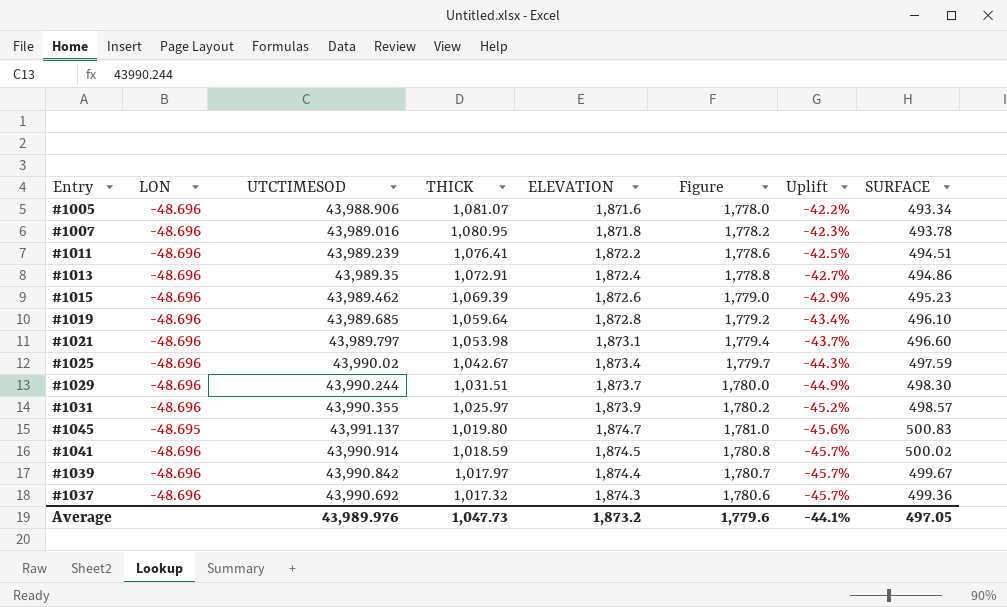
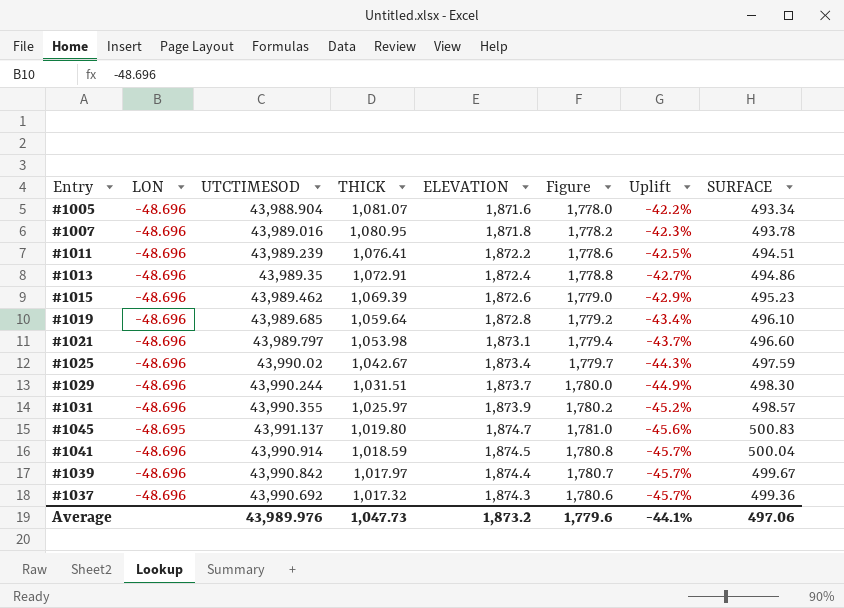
#1005 | UTCTIMESOD: 43,988.906 -> 43,988.904
#1041 | SURFACE: 500.02 -> 500.04
Average | SURFACE: 497.05 -> 497.06

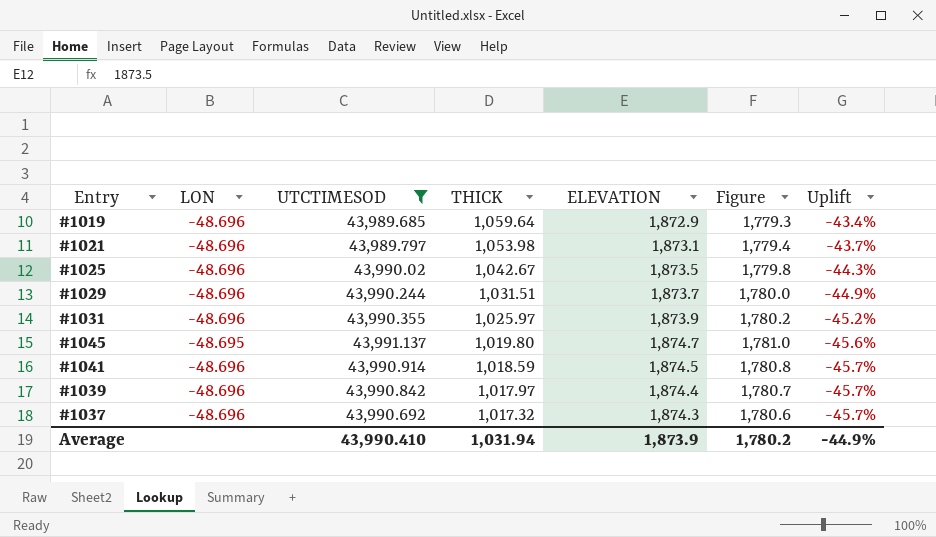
filter: none -> UTCTIMESOD >= 43,989.685
column SURFACE | position: 8 -> none
#1019 | ELEVATION: 1,872.8 -> 1,872.9
#1019 | Figure: 1,779.2 -> 1,779.3
#1025 | ELEVATION: 1,873.4 -> 1,873.5
#1025 | Figure: 1,779.7 -> 1,779.8
Average | UTCTIMESOD: 43,989.976 -> 43,990.410
Average | THICK: 1,047.73 -> 1,031.94
Average | ELEVATION: 1,873.2 -> 1,873.9
Average | Figure: 1,779.6 -> 1,780.2
Average | Uplift: -44.1% -> -44.9%

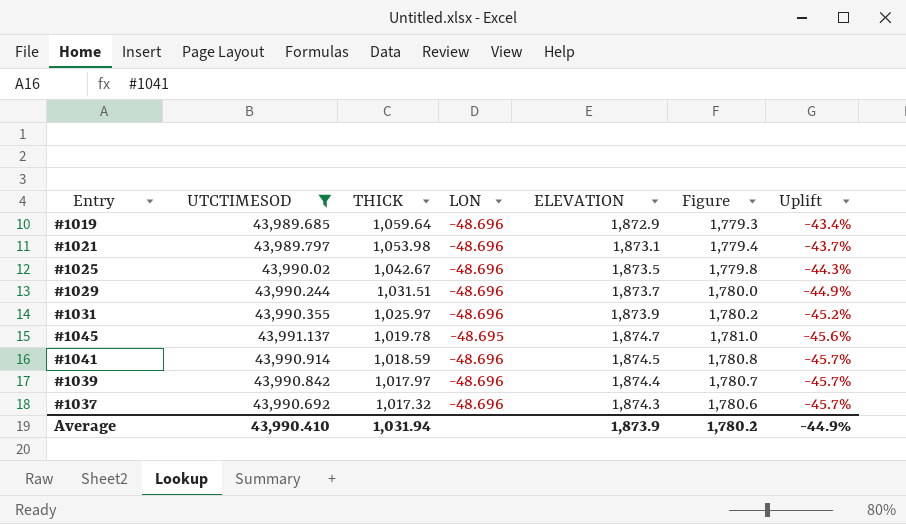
column LON | position: 2 -> 4
#1045 | THICK: 1,019.80 -> 1,019.78

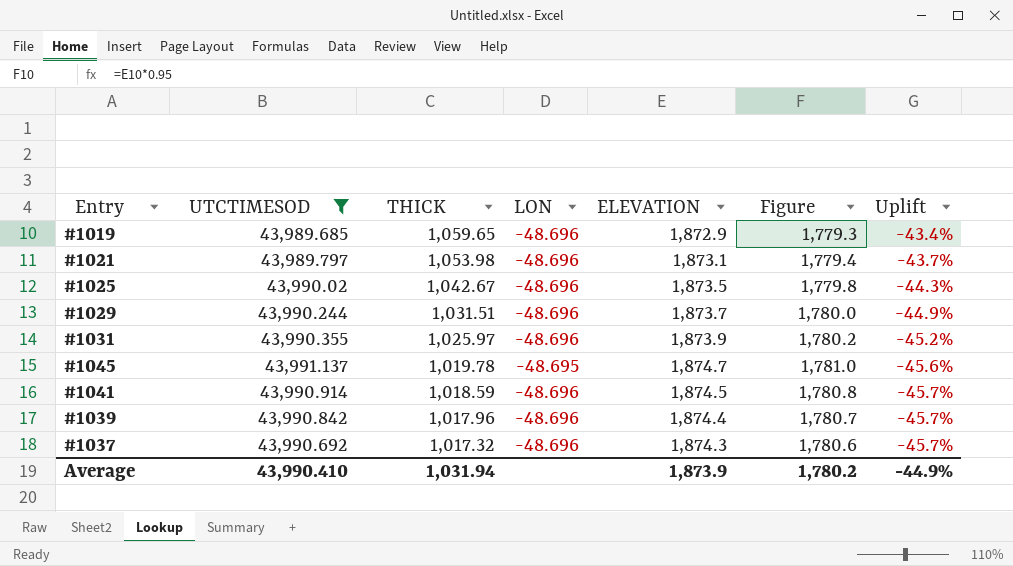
#1019 | THICK: 1,059.64 -> 1,059.65
#1039 | THICK: 1,017.97 -> 1,017.96

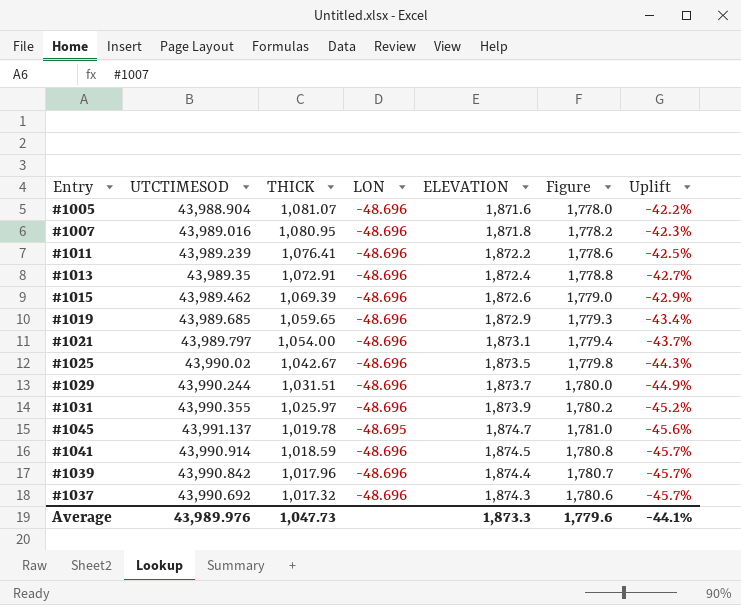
filter: UTCTIMESOD >= 43,989.685 -> none
#1021 | THICK: 1,053.98 -> 1,054.00
Average | UTCTIMESOD: 43,990.410 -> 43,989.976
Average | THICK: 1,031.94 -> 1,047.73
Average | ELEVATION: 1,873.9 -> 1,873.3
Average | Figure: 1,780.2 -> 1,779.6
Average | Uplift: -44.9% -> -44.1%

